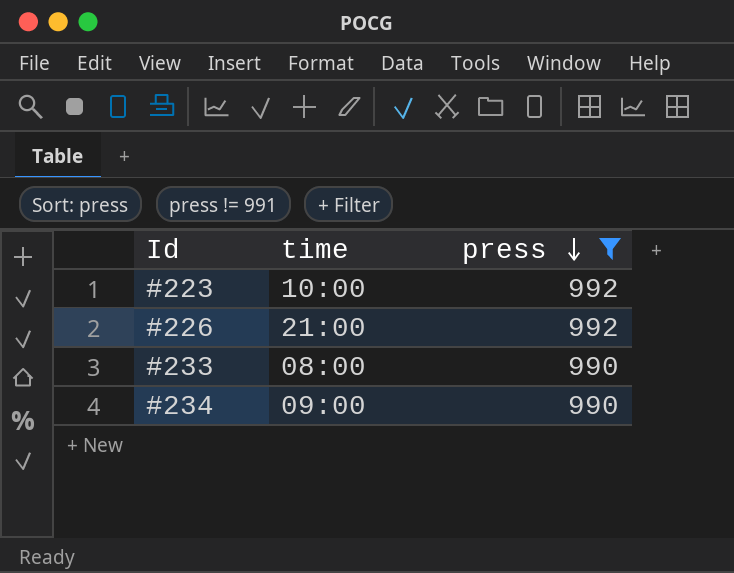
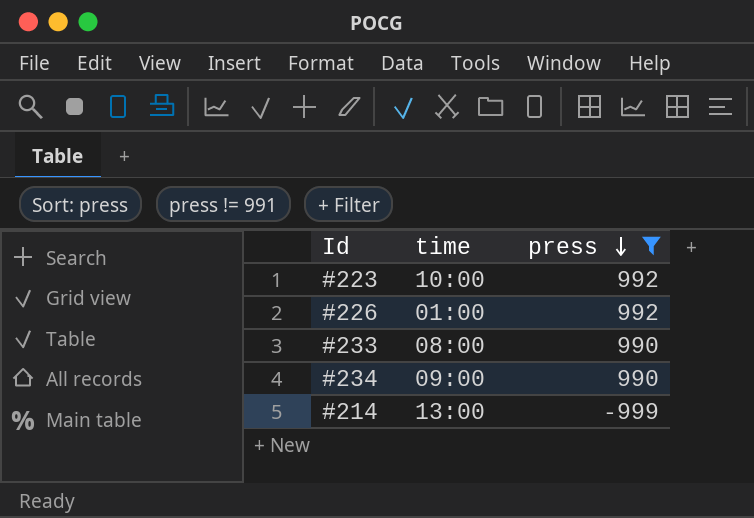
#226 | time: 21:00 -> 01:00
row #214: none -> 13:00 | -999

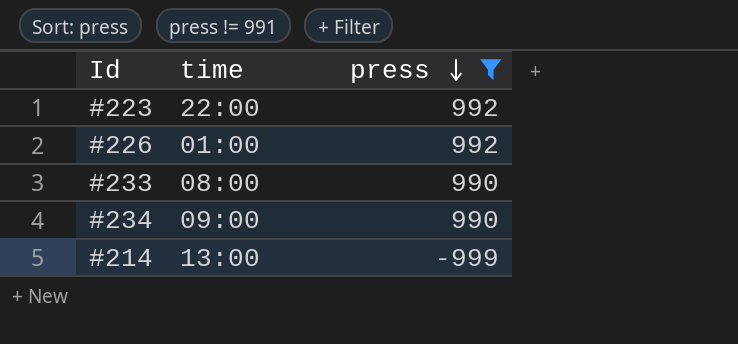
#223 | time: 10:00 -> 22:00

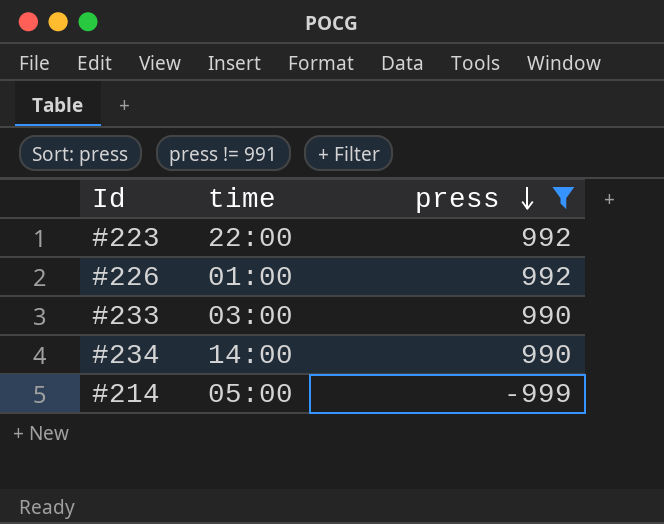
#233 | time: 08:00 -> 03:00
#234 | time: 09:00 -> 14:00
#214 | time: 13:00 -> 05:00

